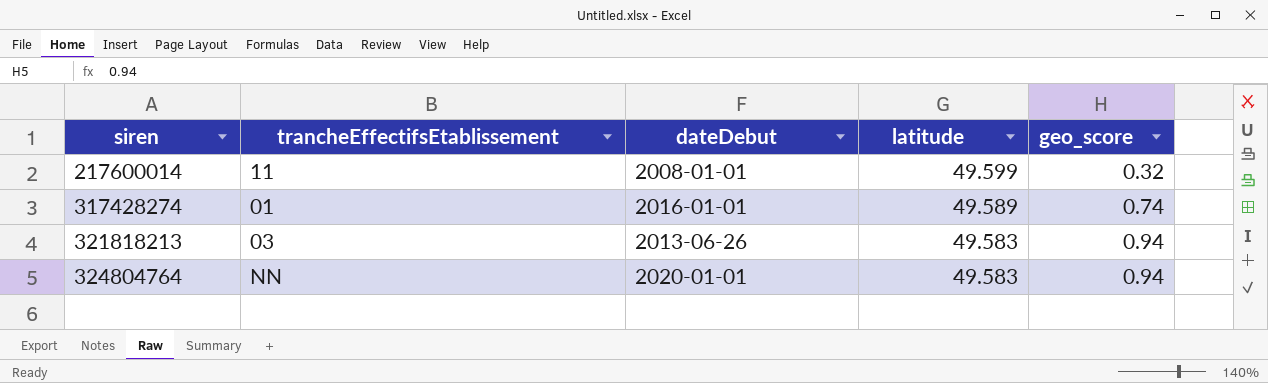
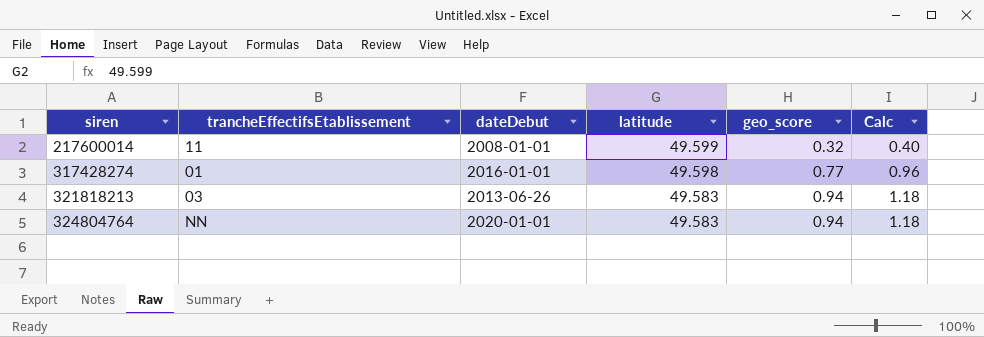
column Calc | formula: none -> [geo_score] * 1.25
317428274 | latitude: 49.589 -> 49.598
317428274 | geo_score: 0.74 -> 0.77

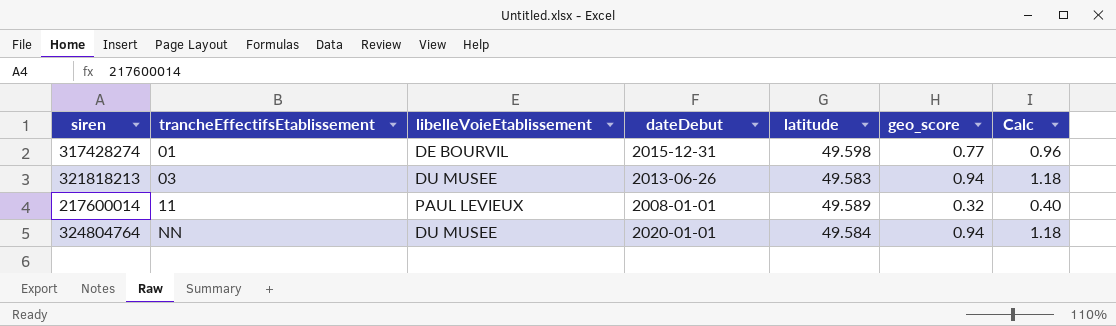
row order: siren ascending -> trancheEffectifsEtablissement ascending
column libelleVoieEtablissement | position: none -> 3
317428274 | dateDebut: 2016-01-01 -> 2015-12-31
217600014 | latitude: 49.599 -> 49.589
324804764 | latitude: 49.583 -> 49.584

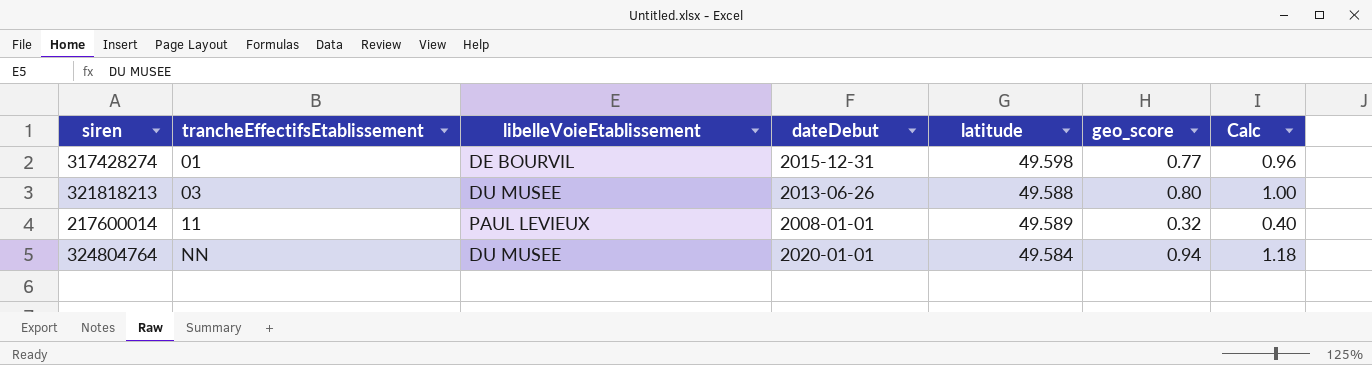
321818213 | latitude: 49.583 -> 49.588
321818213 | geo_score: 0.94 -> 0.80
321818213 | Calc: 1.18 -> 1.00

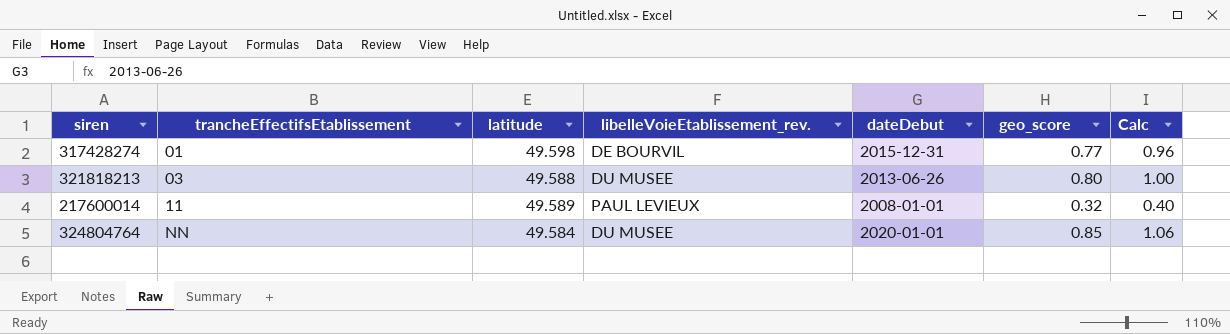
column latitude | position: 5 -> 3
column name: libelleVoieEtablissement -> libelleVoieEtablissement_rev.
324804764 | geo_score: 0.94 -> 0.85
324804764 | Calc: 1.18 -> 1.06

